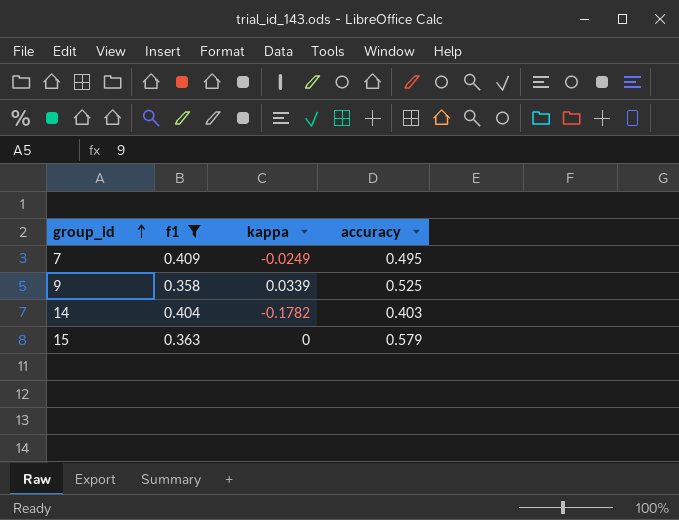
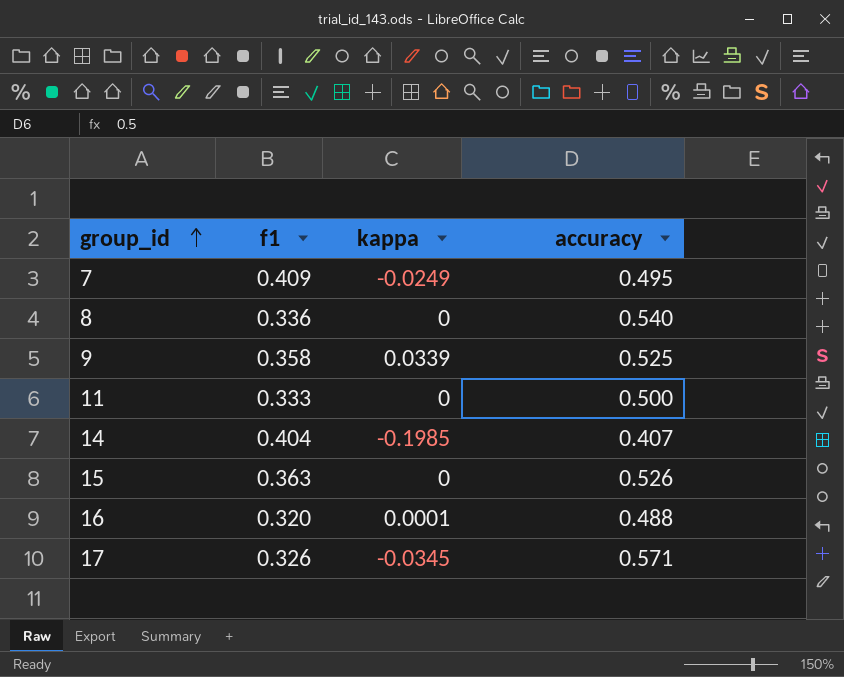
filter: f1 >= 0.358 -> none
14 | kappa: -0.1782 -> -0.1985
14 | accuracy: 0.403 -> 0.407
15 | accuracy: 0.579 -> 0.526

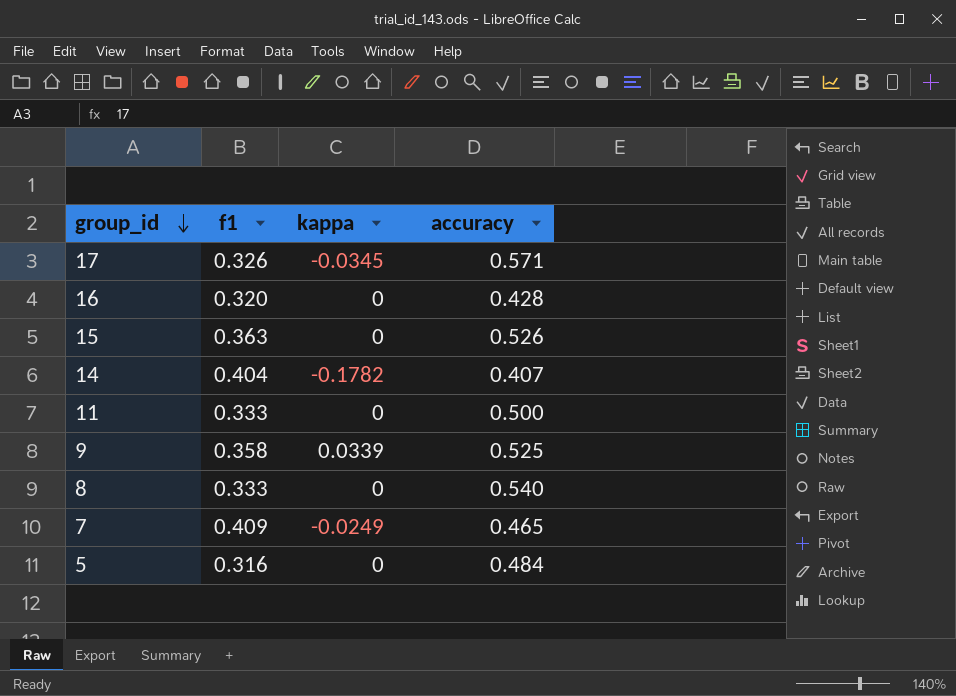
row order: group_id ascending -> group_id descending
16 | kappa: 0.0001 -> 0
16 | accuracy: 0.488 -> 0.428
14 | kappa: -0.1985 -> -0.1782
8 | f1: 0.336 -> 0.333
7 | accuracy: 0.495 -> 0.465
row 5: none -> 0.316 | 0 | 0.484

